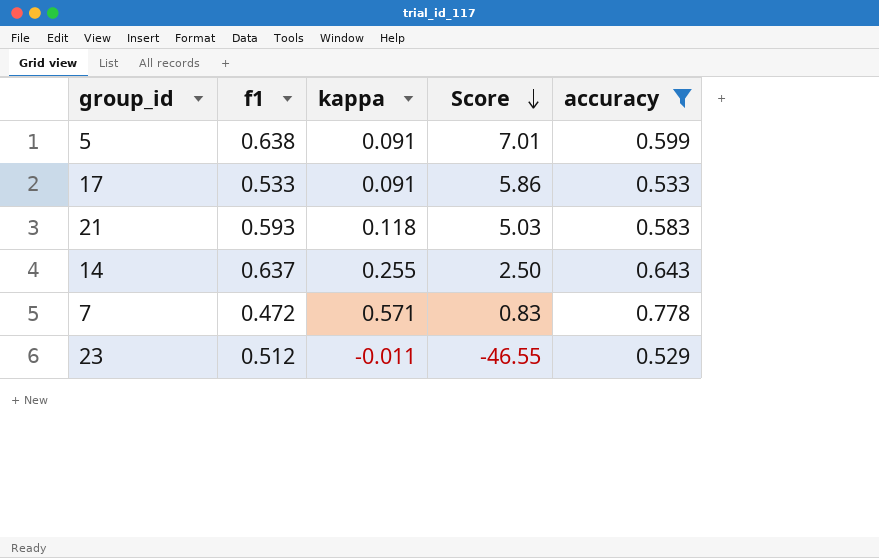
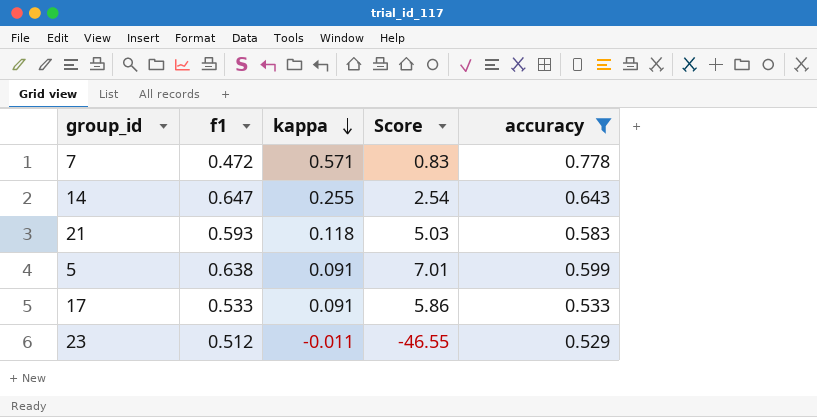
row order: Score descending -> kappa descending
14 | f1: 0.637 -> 0.647
14 | Score: 2.50 -> 2.54

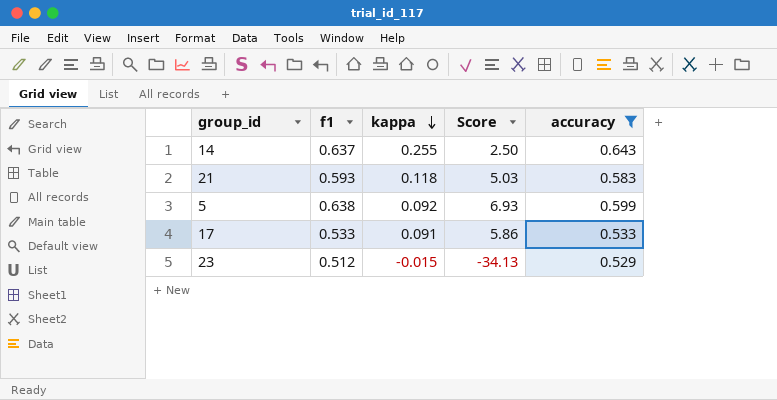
row 7: 0.472 | 0.571 | 0.83 | 0.778 -> none
14 | f1: 0.647 -> 0.637
14 | Score: 2.54 -> 2.50
5 | kappa: 0.091 -> 0.092
5 | Score: 7.01 -> 6.93
23 | kappa: -0.011 -> -0.015
23 | Score: -46.55 -> -34.13

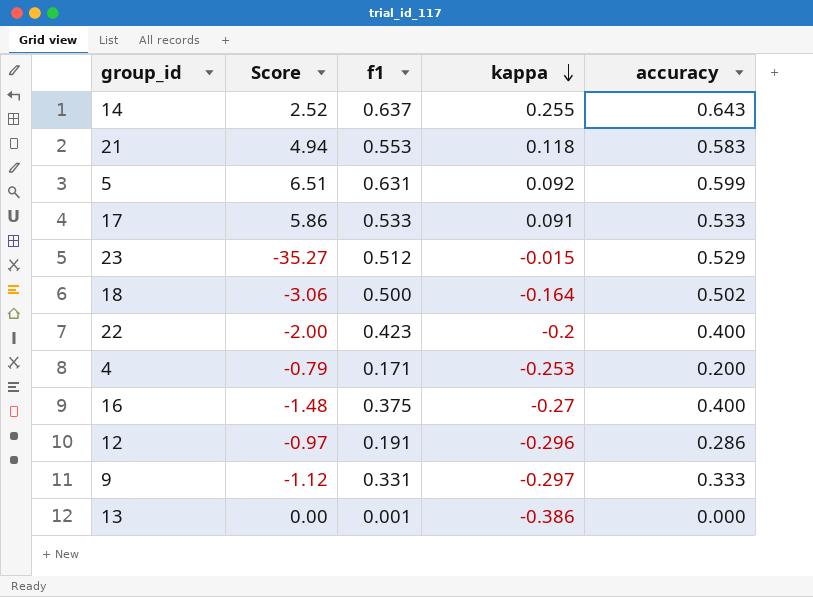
filter: accuracy >= 0.529 -> none
column Score | formula: [f1] / [kappa] -> [accuracy] / [kappa]
column Score | position: 4 -> 2
21 | f1: 0.593 -> 0.553
5 | f1: 0.638 -> 0.631

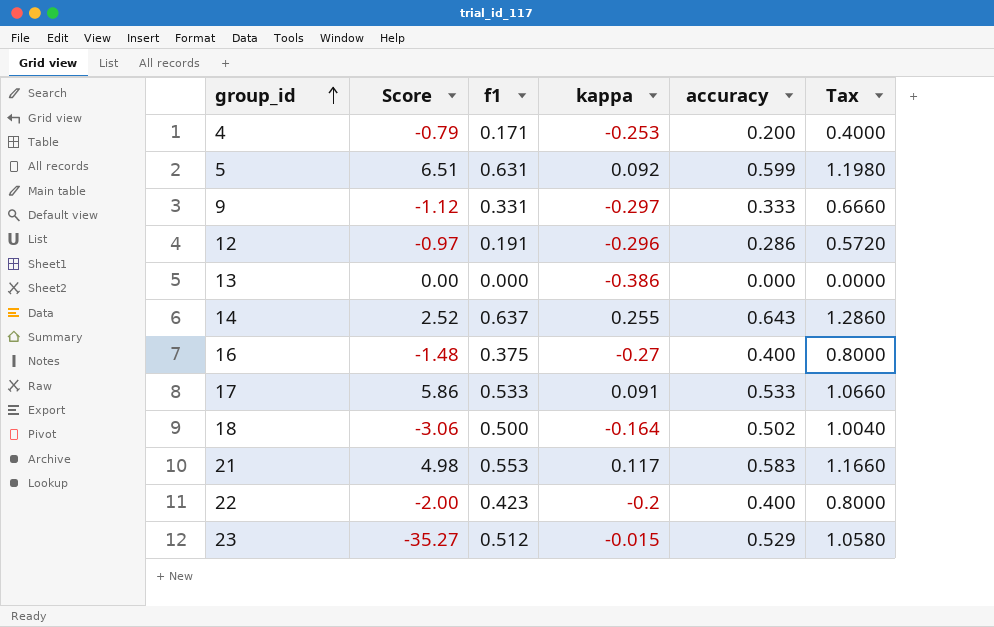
row order: kappa descending -> group_id ascending
column Tax | formula: none -> [accuracy] * 2
13 | f1: 0.001 -> 0.000
21 | Score: 4.94 -> 4.98
21 | kappa: 0.118 -> 0.117

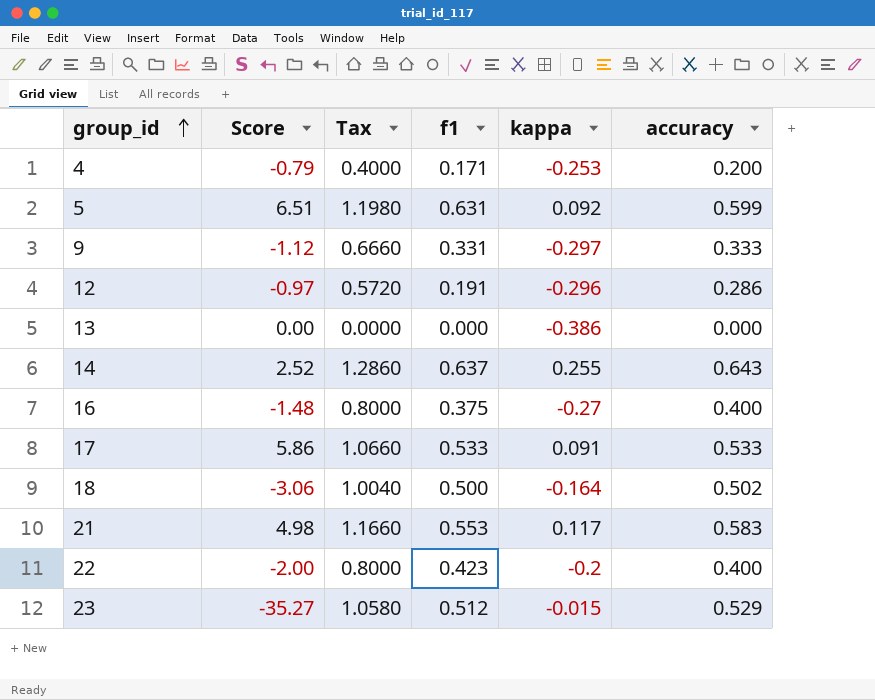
column Tax | position: 6 -> 3

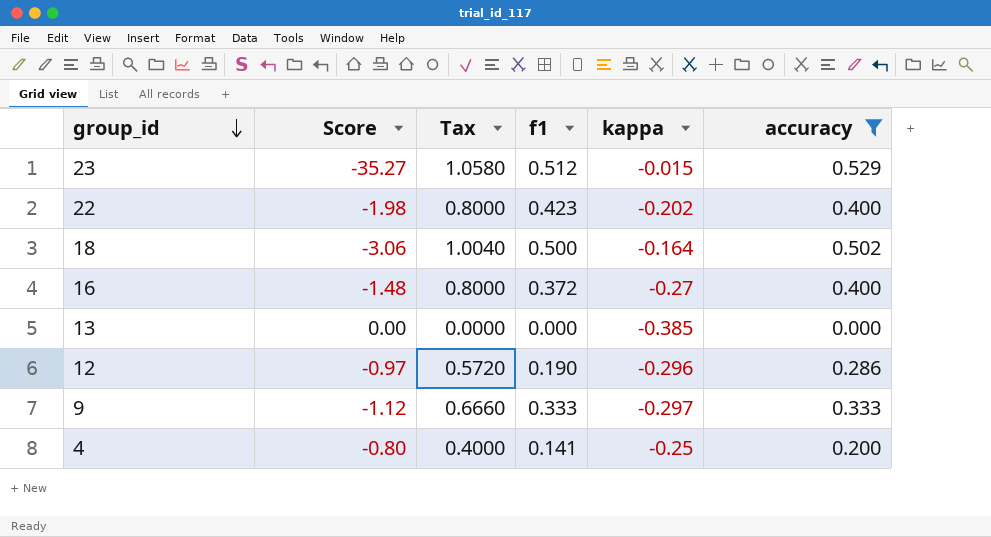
filter: none -> accuracy <= 0.529
row order: group_id ascending -> group_id descending
22 | Score: -2.00 -> -1.98
22 | kappa: -0.2 -> -0.202
16 | f1: 0.375 -> 0.372
13 | kappa: -0.386 -> -0.385
12 | f1: 0.191 -> 0.190
9 | f1: 0.331 -> 0.333
4 | Score: -0.79 -> -0.80
4 | f1: 0.171 -> 0.141
4 | kappa: -0.253 -> -0.25

